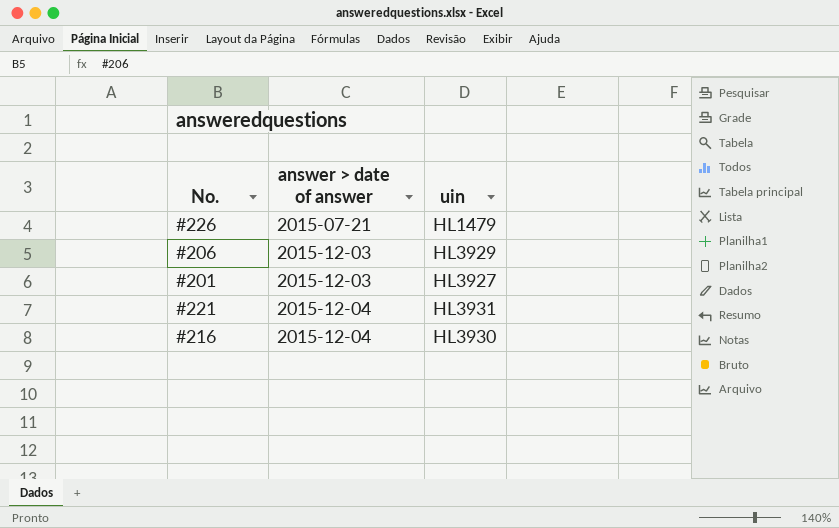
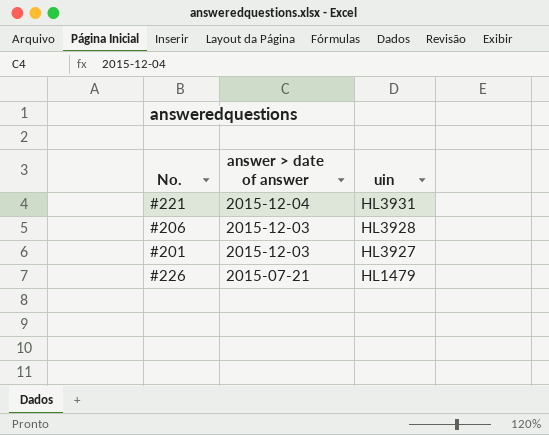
row order: answer > date of answer ascending -> answer > date of answer descending
row #216: 2015-12-04 | HL3930 -> none
#206 | uin: HL3929 -> HL3928

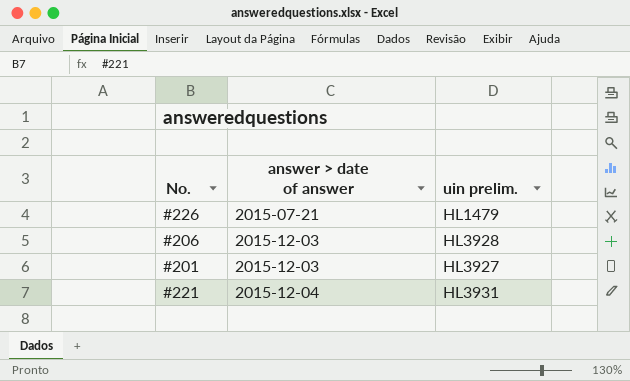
row order: answer > date of answer descending -> answer > date of answer ascending
column name: uin -> uin prelim.

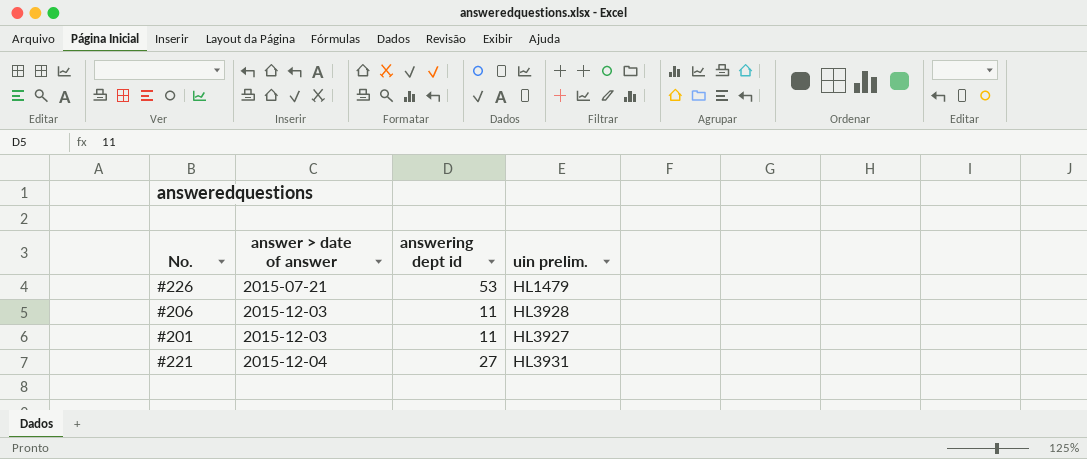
column answering dept id | position: none -> 3

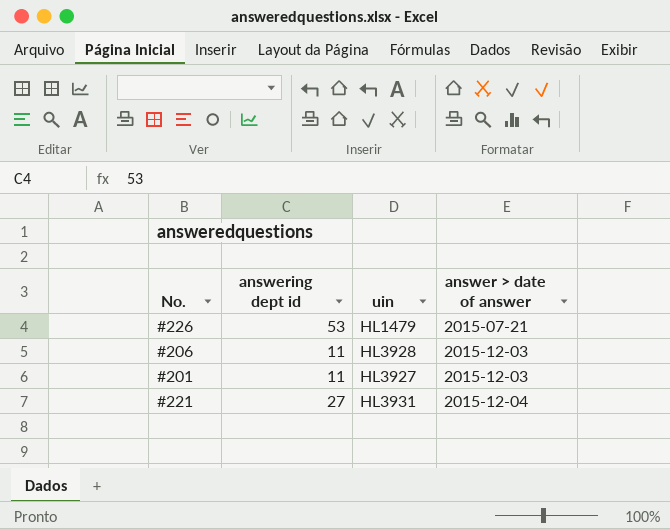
column name: uin prelim. -> uin
column answer > date of answer | position: 2 -> 4

